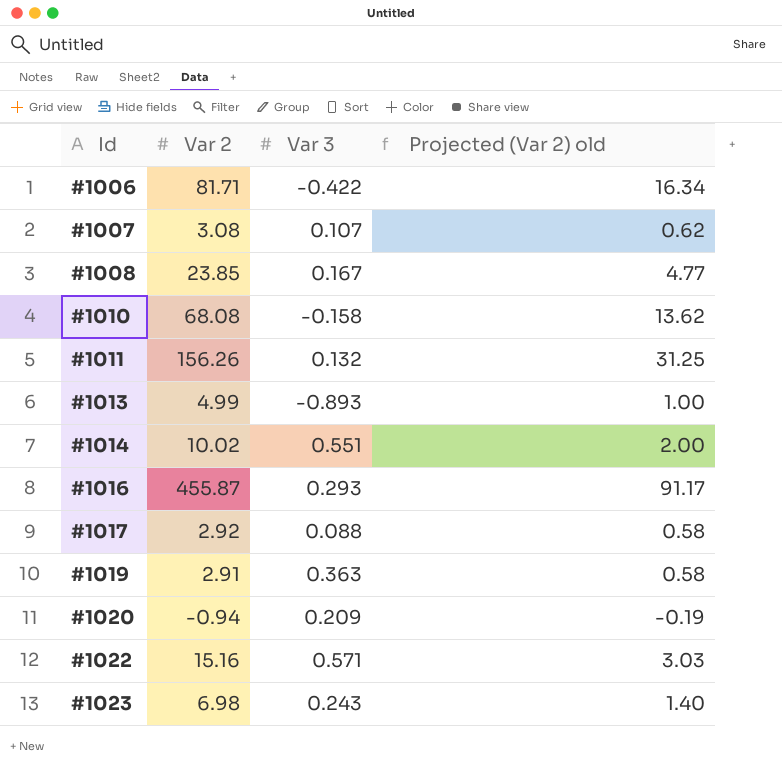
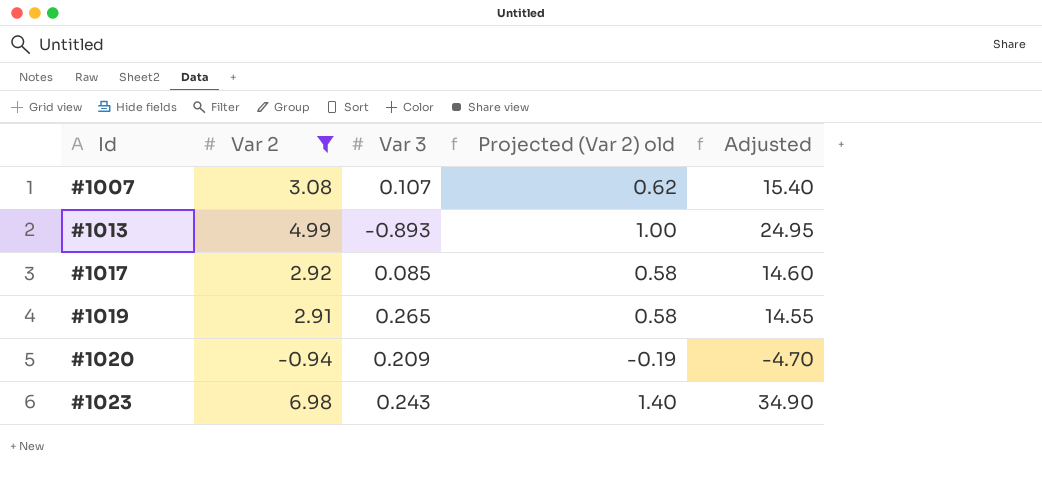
filter: none -> Var 2 <= 6.98
column Adjusted | formula: none -> [Var 2] * 5
#1017 | Var 3: 0.088 -> 0.085
#1019 | Var 3: 0.363 -> 0.265

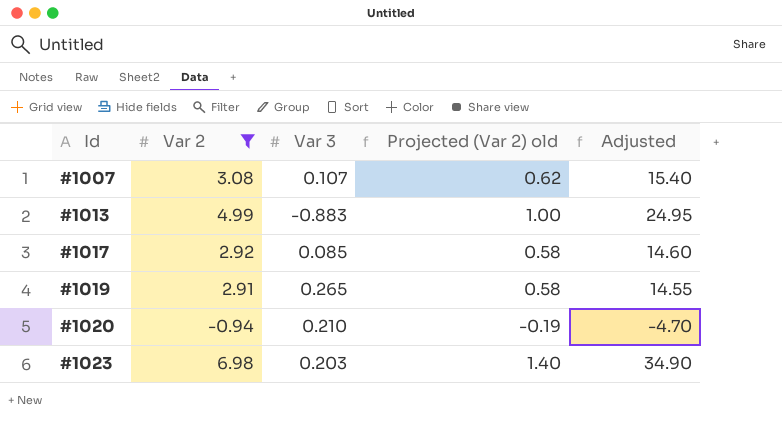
#1013 | Var 3: -0.893 -> -0.883
#1020 | Var 3: 0.209 -> 0.210
#1023 | Var 3: 0.243 -> 0.203

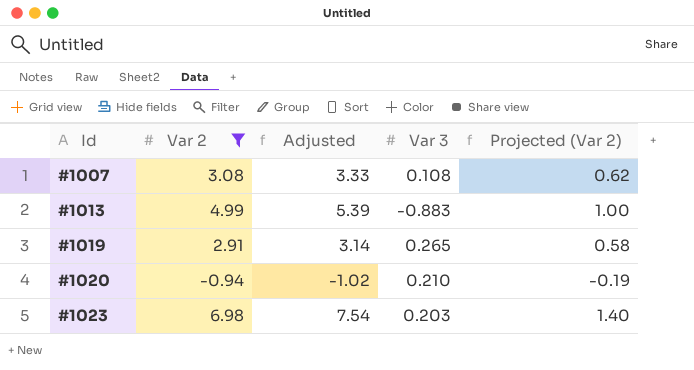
column Adjusted | formula: [Var 2] * 5 -> [Var 2] * 1.08
column Adjusted | position: 5 -> 3
column name: Projected (Var 2) old -> Projected (Var 2)
row #1017: 2.92 | 0.085 | 0.58 | 14.60 -> none
#1007 | Var 3: 0.107 -> 0.108

